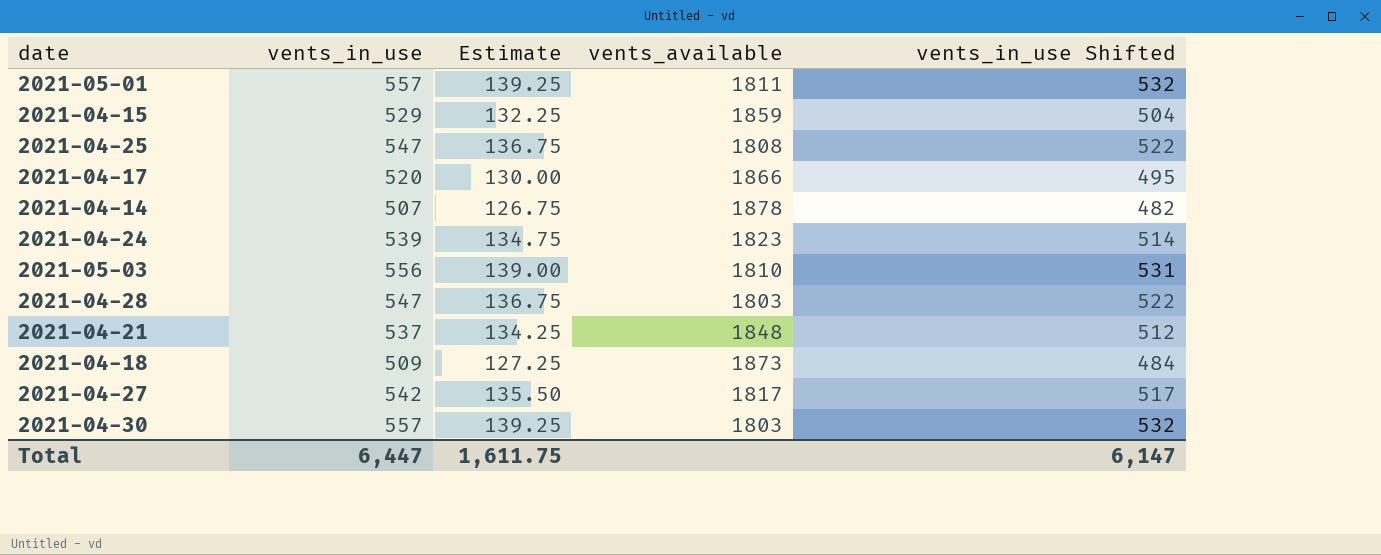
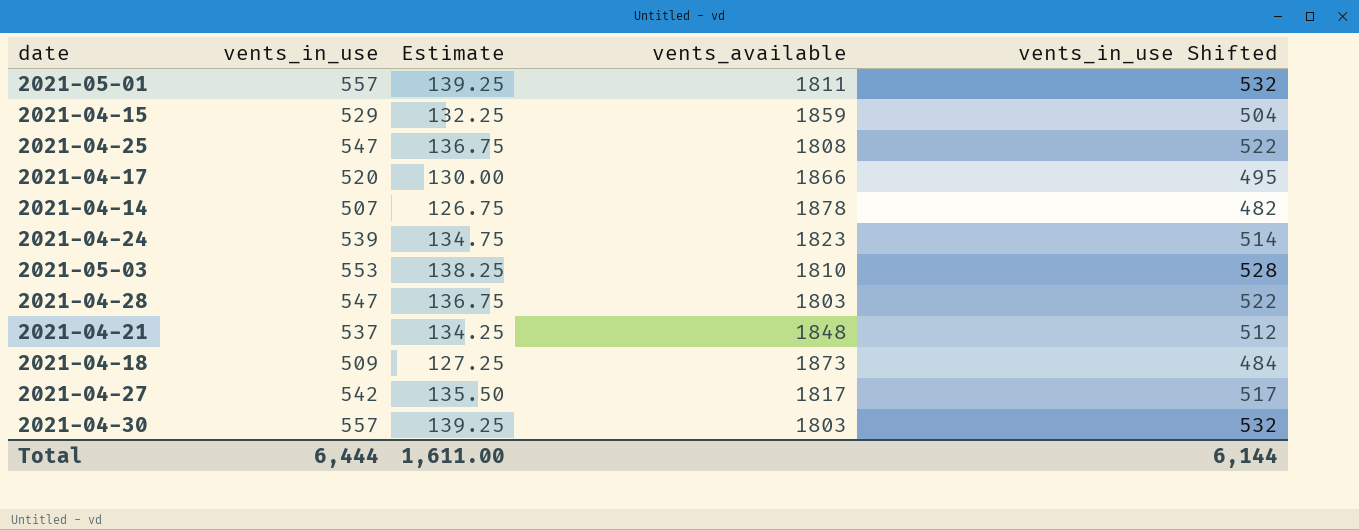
2021-05-03 | vents_in_use: 556 -> 553
2021-05-03 | Estimate: 139.00 -> 138.25
2021-05-03 | vents_in_use Shifted: 531 -> 528
Total | vents_in_use: 6,447 -> 6,444
Total | Estimate: 1,611.75 -> 1,611.00
Total | vents_in_use Shifted: 6,147 -> 6,144

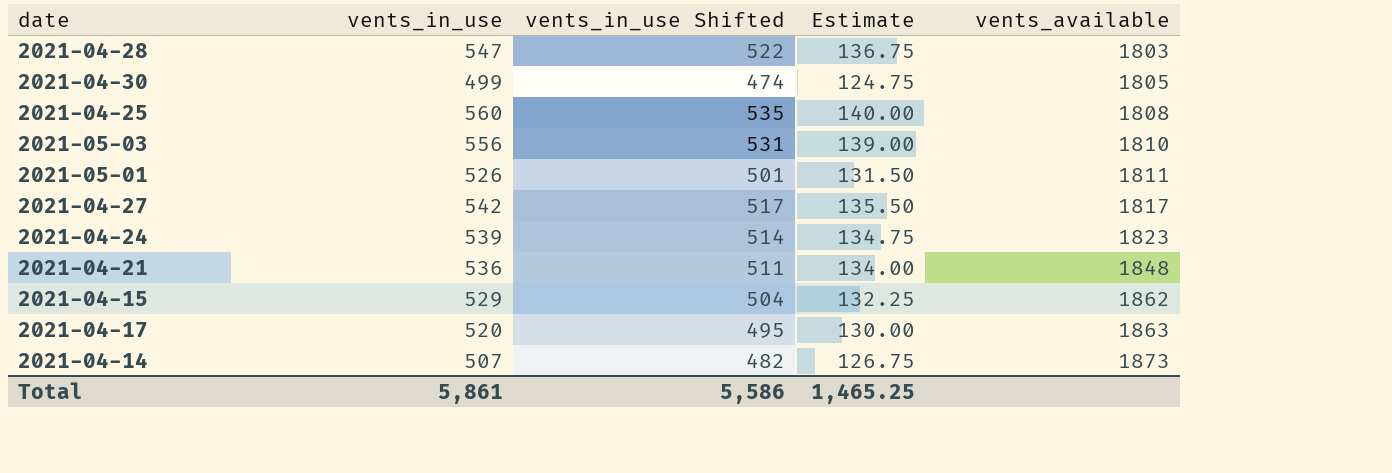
row order: none -> vents_available ascending
column vents_in_use Shifted | position: 5 -> 3
row 2021-04-18: 509 | 127.25 | 1873 | 484 -> none
2021-04-30 | vents_in_use: 557 -> 499
2021-04-30 | vents_in_use Shifted: 532 -> 474
2021-04-30 | Estimate: 139.25 -> 124.75
2021-04-30 | vents_available: 1803 -> 1805
2021-04-25 | vents_in_use: 547 -> 560
2021-04-25 | vents_in_use Shifted: 522 -> 535
2021-04-25 | Estimate: 136.75 -> 140.00
2021-05-03 | vents_in_use: 553 -> 556
2021-05-03 | vents_in_use Shifted: 528 -> 531
2021-05-03 | Estimate: 138.25 -> 139.00
2021-05-01 | vents_in_use: 557 -> 526
2021-05-01 | vents_in_use Shifted: 532 -> 501
2021-05-01 | Estimate: 139.25 -> 131.50
2021-04-21 | vents_in_use: 537 -> 536
2021-04-21 | vents_in_use Shifted: 512 -> 511
2021-04-21 | Estimate: 134.25 -> 134.00
2021-04-15 | vents_available: 1859 -> 1862
2021-04-17 | vents_available: 1866 -> 1863
2021-04-14 | vents_available: 1878 -> 1873
Total | vents_in_use: 6,444 -> 5,861
Total | vents_in_use Shifted: 6,144 -> 5,586
Total | Estimate: 1,611.00 -> 1,465.25

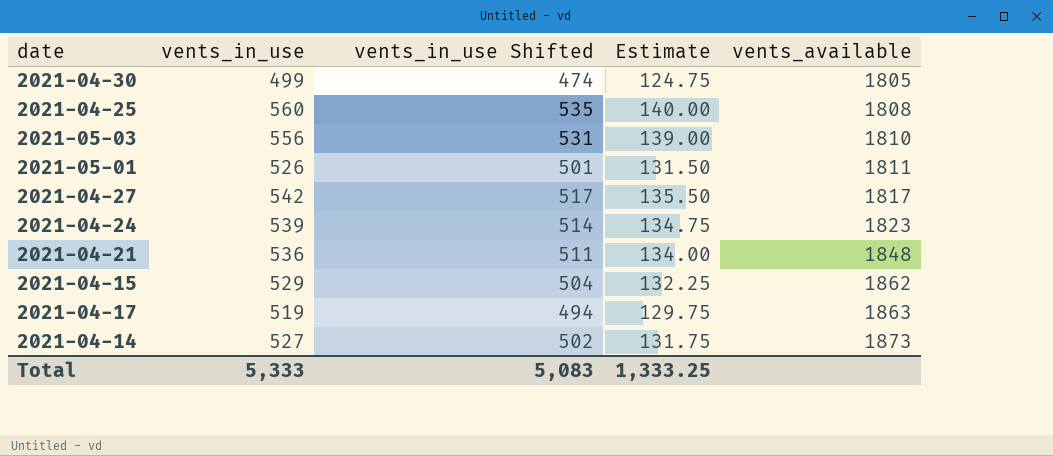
row 2021-04-28: 547 | 522 | 136.75 | 1803 -> none
2021-04-17 | vents_in_use: 520 -> 519
2021-04-17 | vents_in_use Shifted: 495 -> 494
2021-04-17 | Estimate: 130.00 -> 129.75
2021-04-14 | vents_in_use: 507 -> 527
2021-04-14 | vents_in_use Shifted: 482 -> 502
2021-04-14 | Estimate: 126.75 -> 131.75
Total | vents_in_use: 5,861 -> 5,333
Total | vents_in_use Shifted: 5,586 -> 5,083
Total | Estimate: 1,465.25 -> 1,333.25

